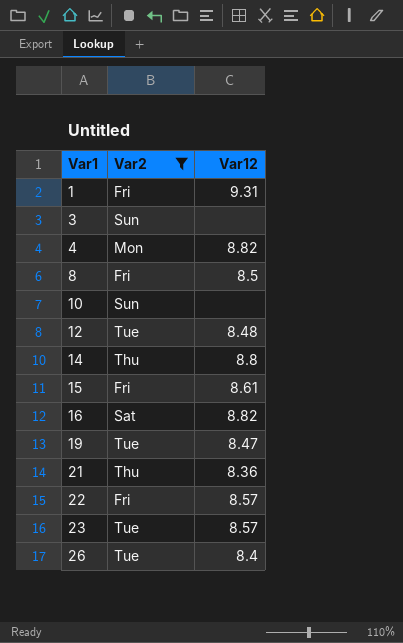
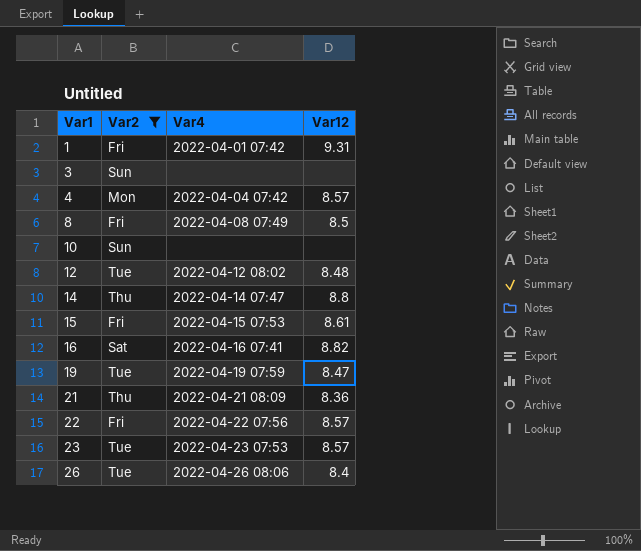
column Var4 | position: none -> 3
4 | Var12: 8.82 -> 8.57

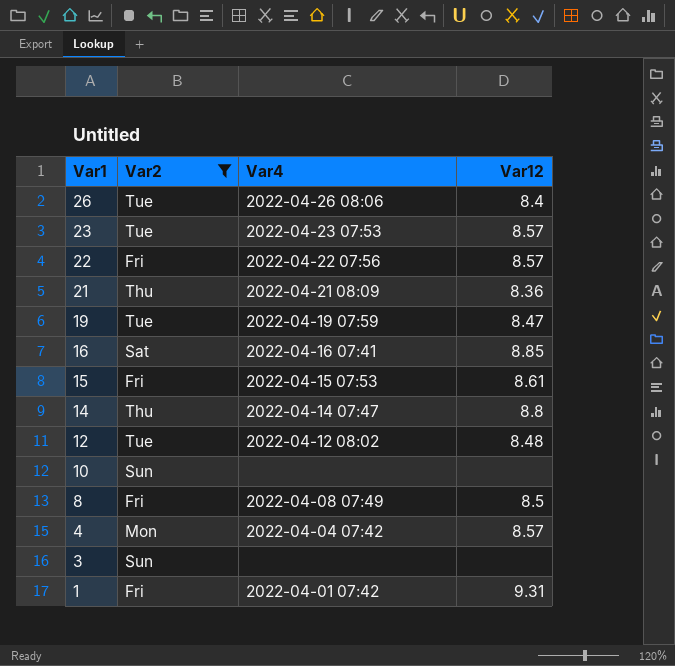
row order: Var1 ascending -> Var1 descending
16 | Var12: 8.82 -> 8.85

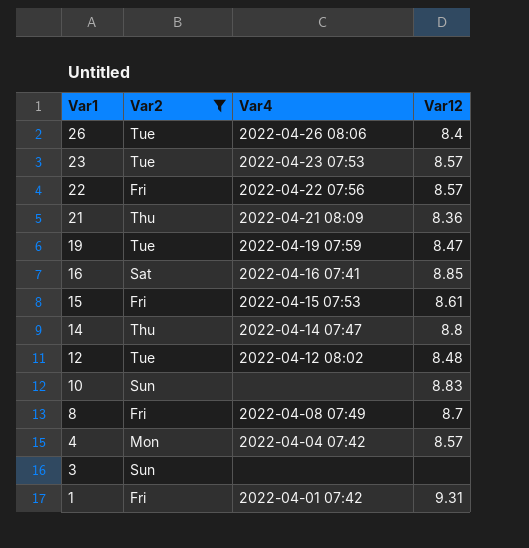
10 | Var12: none -> 8.83
8 | Var12: 8.5 -> 8.7

